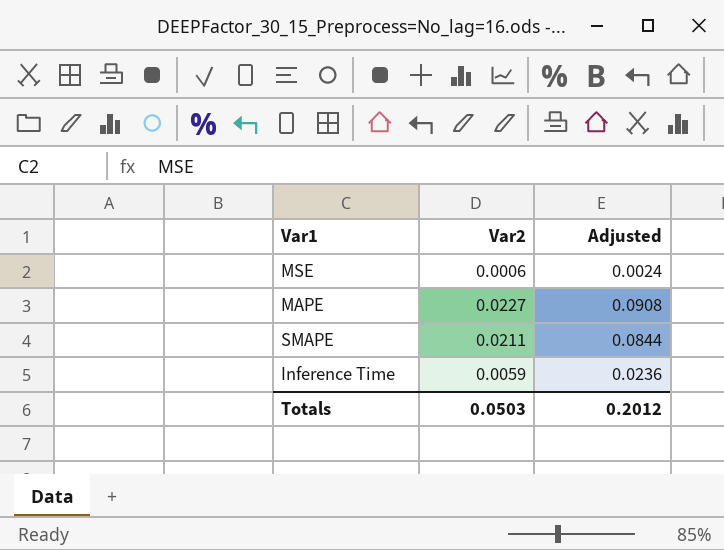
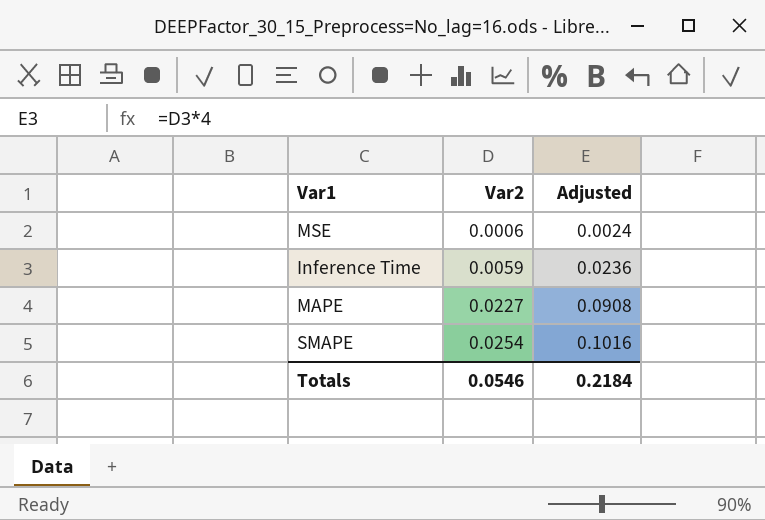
row order: none -> Var2 ascending
SMAPE | Var2: 0.0211 -> 0.0254
SMAPE | Adjusted: 0.0844 -> 0.1016
Totals | Var2: 0.0503 -> 0.0546
Totals | Adjusted: 0.2012 -> 0.2184

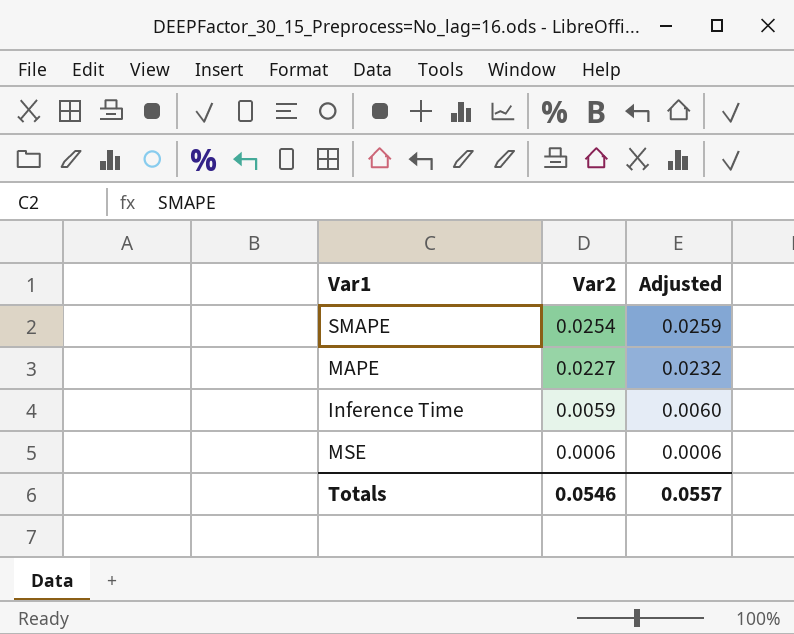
row order: Var2 ascending -> Var2 descending
column Adjusted | formula: [Var2] * 4 -> [Var2] * 1.02
Totals | Adjusted: 0.2184 -> 0.0557

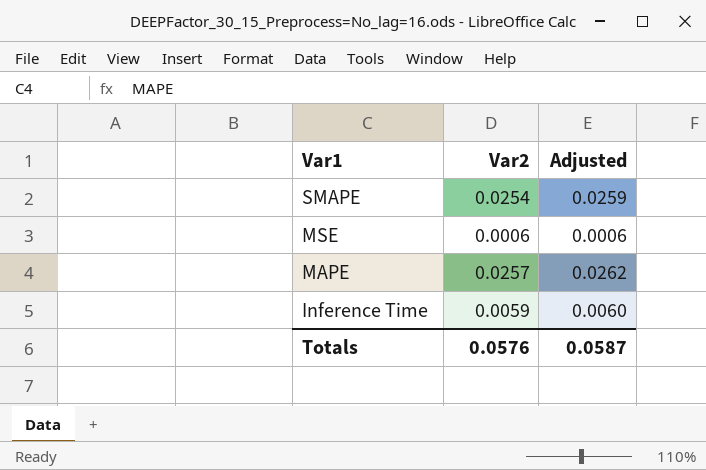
row order: Var2 descending -> Var1 descending
MAPE | Var2: 0.0227 -> 0.0257
MAPE | Adjusted: 0.0232 -> 0.0262
Totals | Var2: 0.0546 -> 0.0576
Totals | Adjusted: 0.0557 -> 0.0587

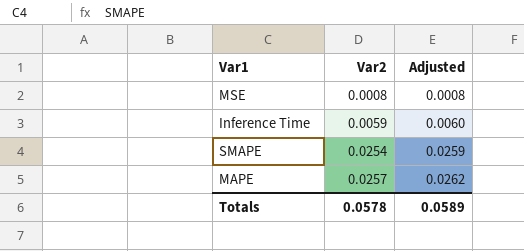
row order: Var1 descending -> Var2 ascending
MSE | Var2: 0.0006 -> 0.0008
MSE | Adjusted: 0.0006 -> 0.0008
Totals | Var2: 0.0576 -> 0.0578
Totals | Adjusted: 0.0587 -> 0.0589

